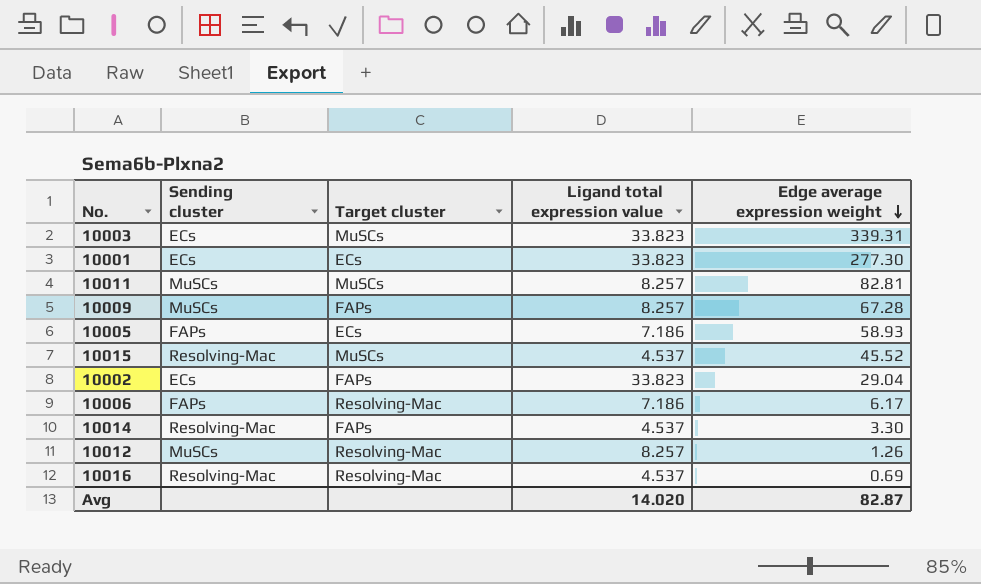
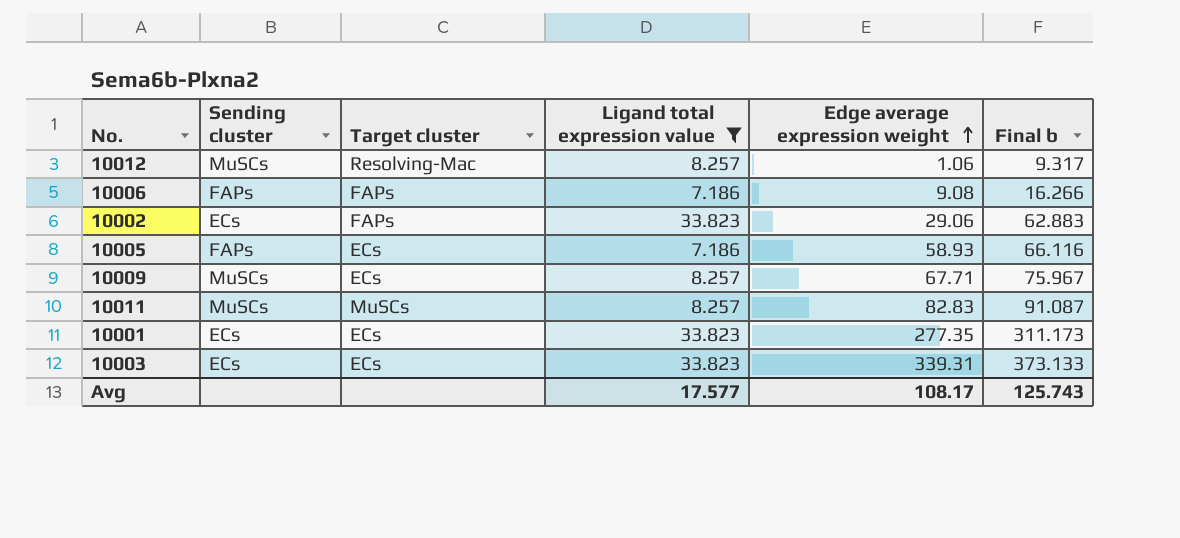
filter: none -> Ligand total expression value != 4.537
row order: Edge average expression weight descending -> Edge average expression weight ascending
column Final b | formula: none -> [Ligand total expression value] + [Edge average expression weight]
10012 | Edge average expression weight: 1.26 -> 1.06
10006 | Target cluster: Resolving-Mac -> FAPs
10006 | Edge average expression weight: 6.17 -> 9.08
10002 | Edge average expression weight: 29.04 -> 29.06
10009 | Target cluster: FAPs -> ECs
10009 | Edge average expression weight: 67.28 -> 67.71
10011 | Edge average expression weight: 82.81 -> 82.83
10001 | Edge average expression weight: 277.30 -> 277.35
10003 | Target cluster: MuSCs -> ECs
Avg | Ligand total expression value: 14.020 -> 17.577
Avg | Edge average expression weight: 82.87 -> 108.17

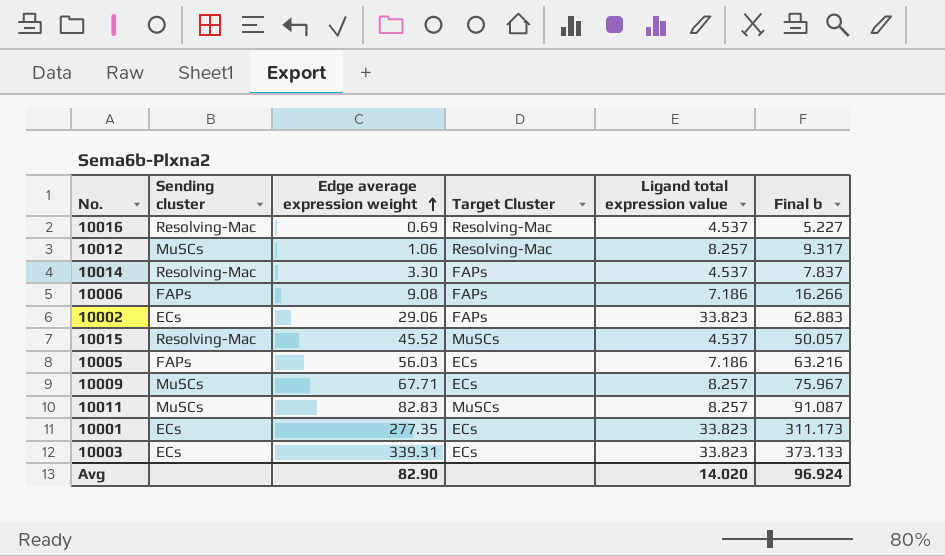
filter: Ligand total expression value != 4.537 -> none
column Edge average expression weight | position: 5 -> 3
column name: Target cluster -> Target Cluster
10005 | Edge average expression weight: 58.93 -> 56.03
10005 | Final b: 66.116 -> 63.216
Avg | Edge average expression weight: 108.17 -> 82.90
Avg | Ligand total expression value: 17.577 -> 14.020
Avg | Final b: 125.743 -> 96.924

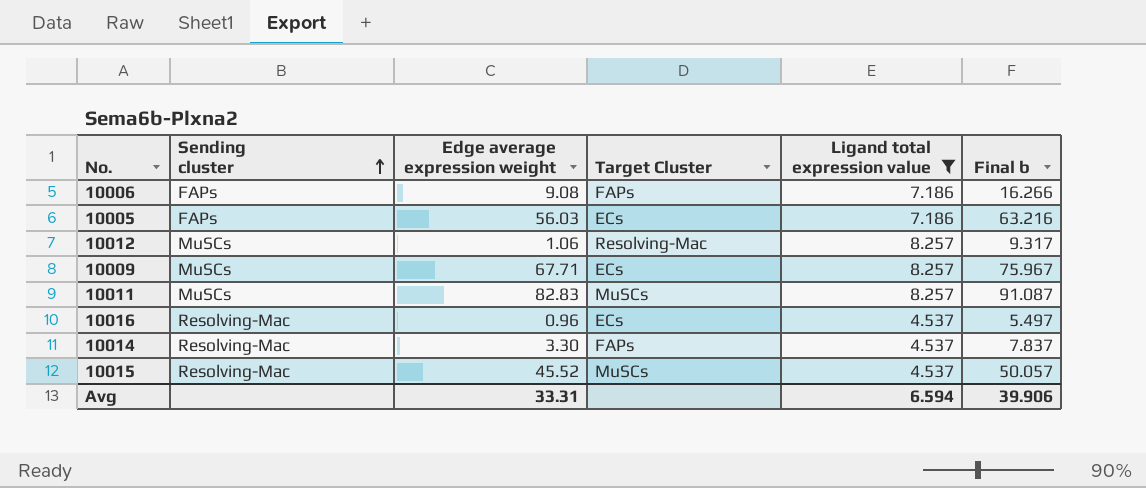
filter: none -> Ligand total expression value != 33.823
row order: Edge average expression weight ascending -> Sending cluster ascending
10016 | Edge average expression weight: 0.69 -> 0.96
10016 | Target Cluster: Resolving-Mac -> ECs
10016 | Final b: 5.227 -> 5.497
Avg | Edge average expression weight: 82.90 -> 33.31
Avg | Ligand total expression value: 14.020 -> 6.594
Avg | Final b: 96.924 -> 39.906

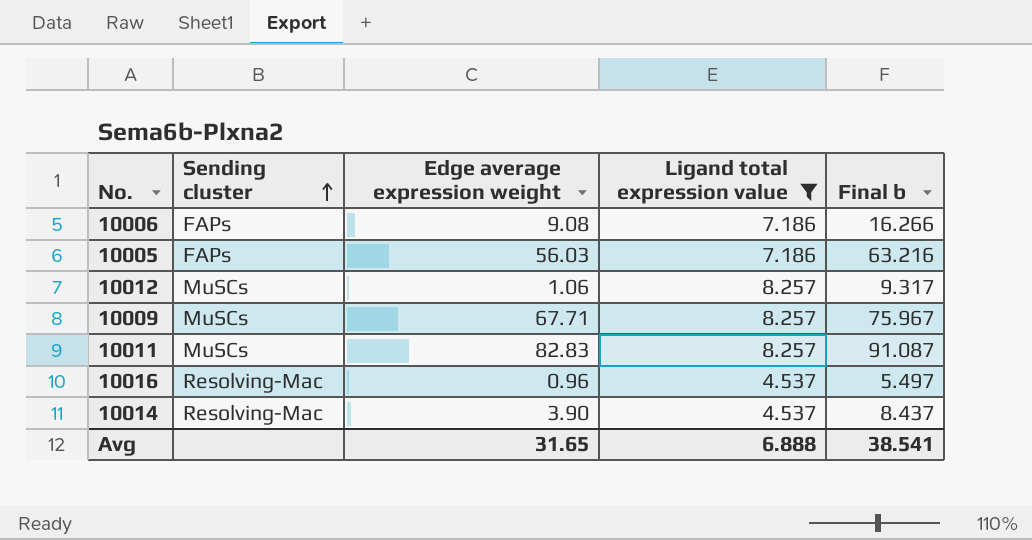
column Target Cluster | position: 4 -> none
row 10015: Resolving-Mac | 45.52 | MuSCs | 4.537 | 50.057 -> none
10014 | Edge average expression weight: 3.30 -> 3.90
10014 | Final b: 7.837 -> 8.437
Avg | Edge average expression weight: 33.31 -> 31.65
Avg | Ligand total expression value: 6.594 -> 6.888
Avg | Final b: 39.906 -> 38.541

